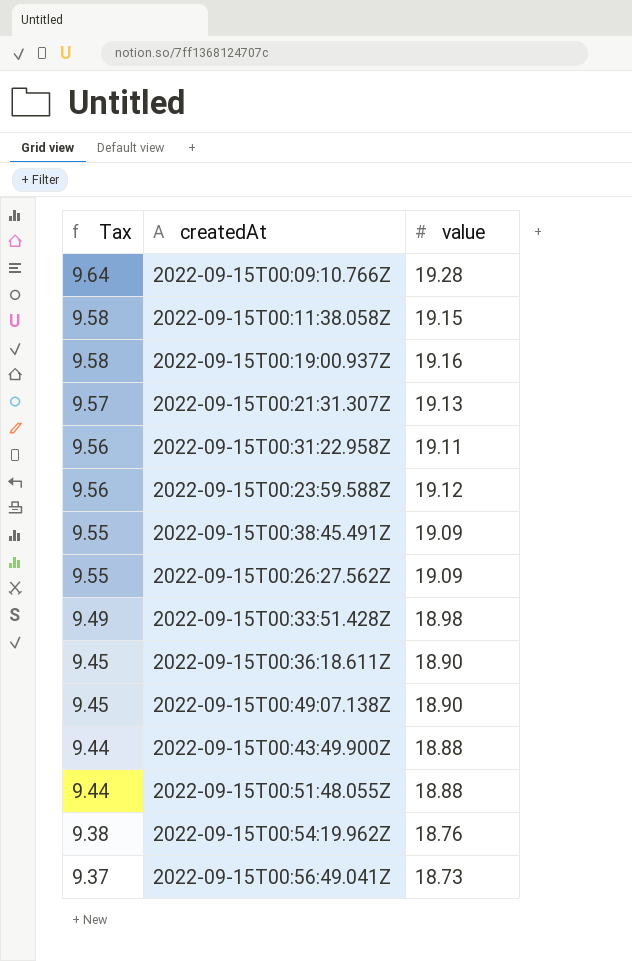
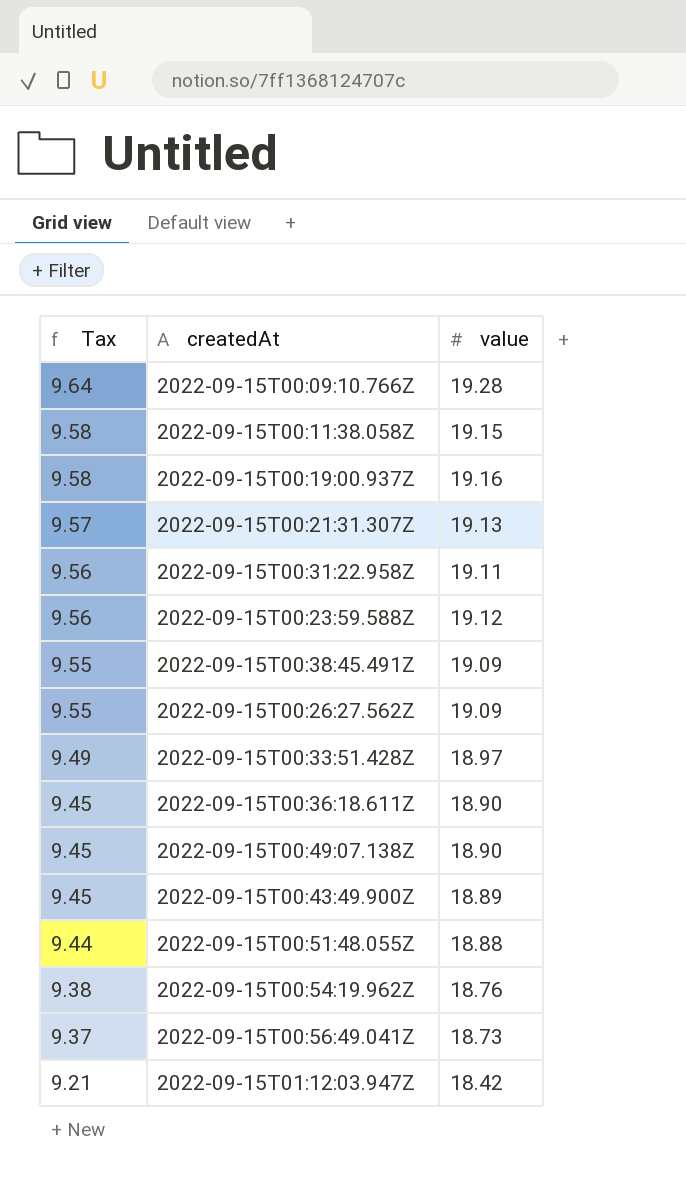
2022-09-15T00:33:51.428Z | value: 18.98 -> 18.97
2022-09-15T00:43:49.900Z | Tax: 9.44 -> 9.45
2022-09-15T00:43:49.900Z | value: 18.88 -> 18.89
row 2022-09-15T01:12:03.947Z: none -> 9.21 | 18.42

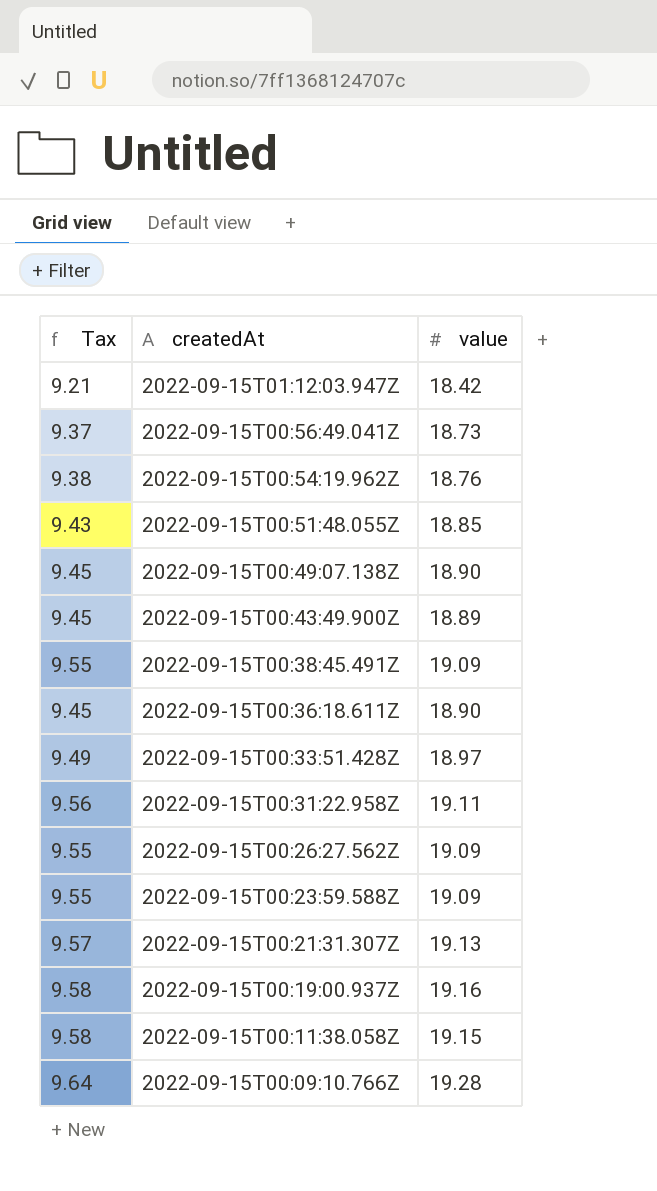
row order: Tax descending -> createdAt descending
2022-09-15T00:51:48.055Z | Tax: 9.44 -> 9.43
2022-09-15T00:51:48.055Z | value: 18.88 -> 18.85
2022-09-15T00:23:59.588Z | Tax: 9.56 -> 9.55
2022-09-15T00:23:59.588Z | value: 19.12 -> 19.09

